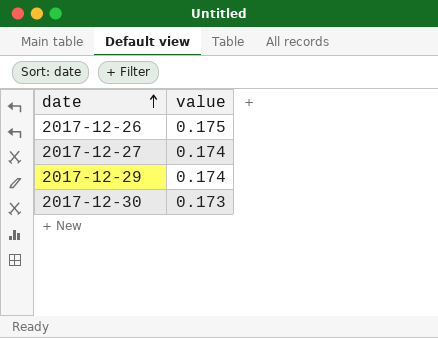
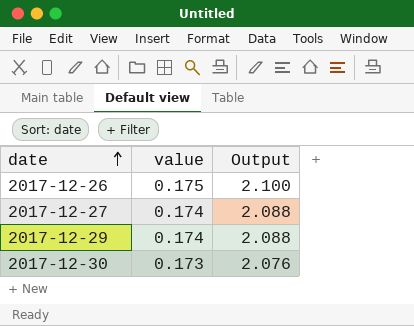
column Output | formula: none -> [value] * 12

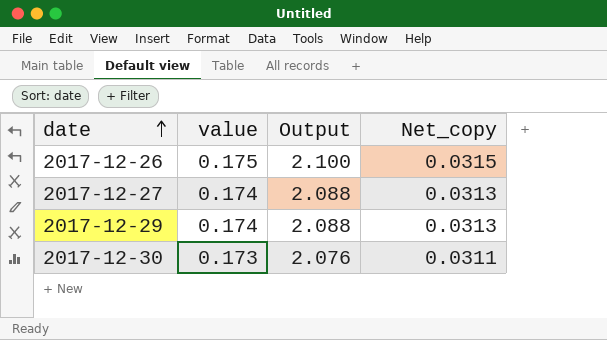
column Net_copy | formula: none -> [value] * 0.18

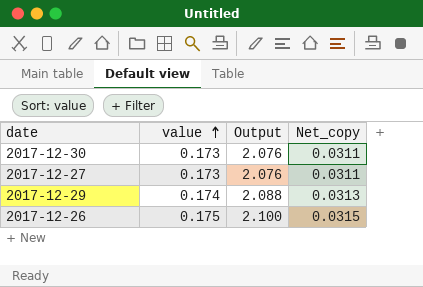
row order: date ascending -> value ascending
2017-12-27 | value: 0.174 -> 0.173
2017-12-27 | Output: 2.088 -> 2.076
2017-12-27 | Net_copy: 0.0313 -> 0.0311

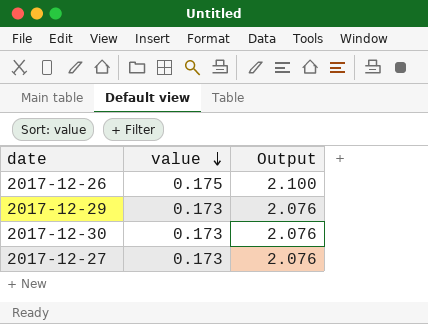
row order: value ascending -> value descending
column Net_copy | formula: [value] * 0.18 -> none
2017-12-29 | value: 0.174 -> 0.173
2017-12-29 | Output: 2.088 -> 2.076

